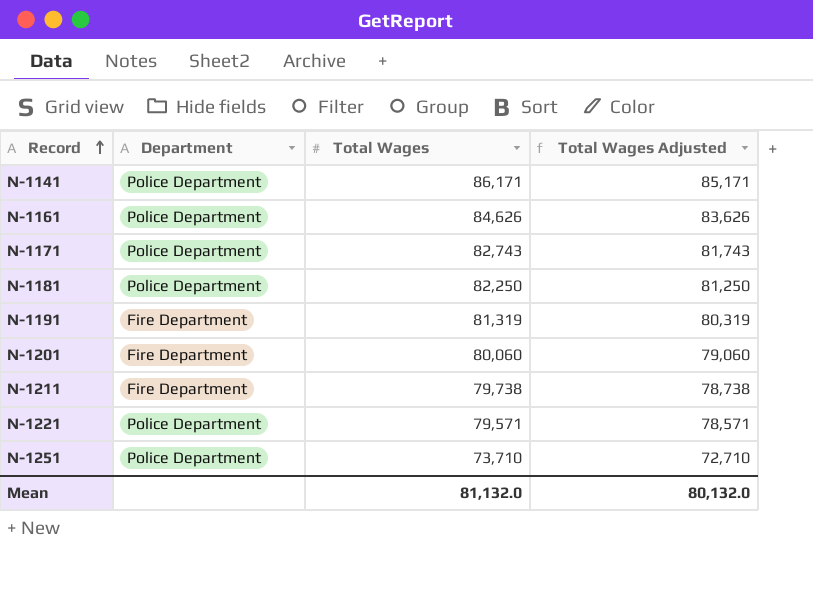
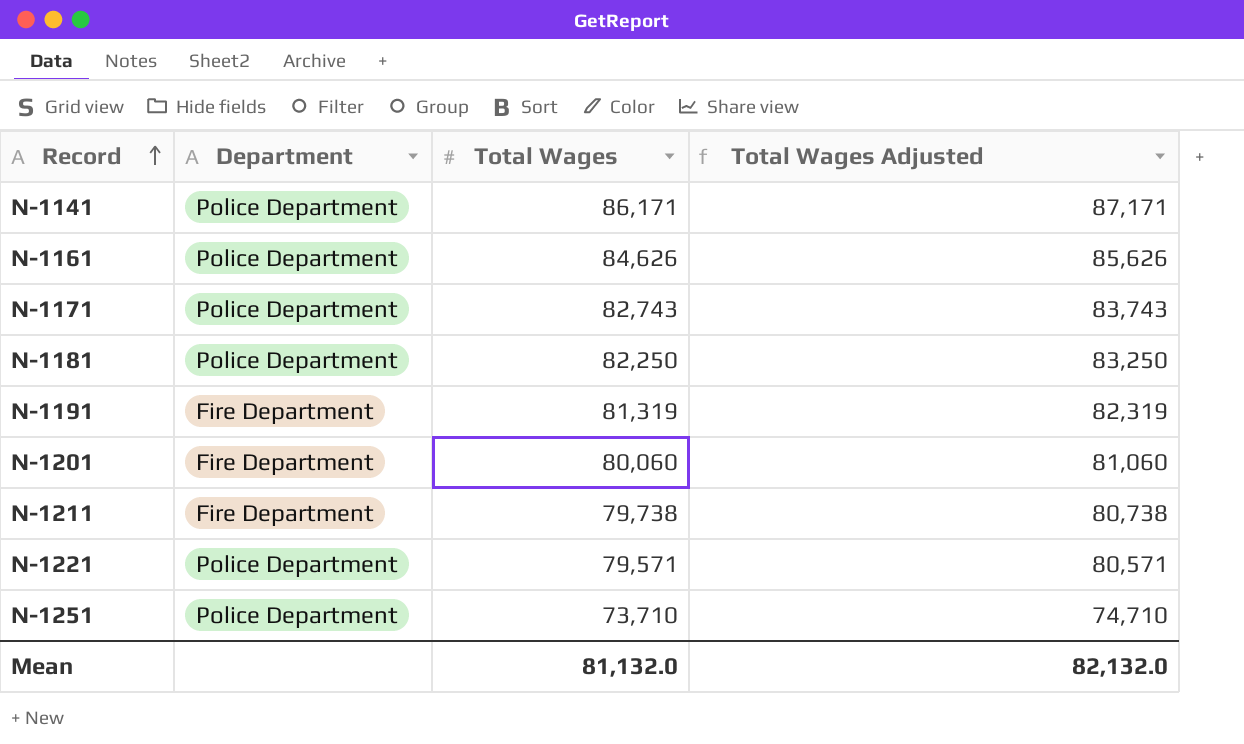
column Total Wages Adjusted | formula: [Total Wages] - 1000 -> [Total Wages] + 1000
Mean | Total Wages Adjusted: 80,132.0 -> 82,132.0

